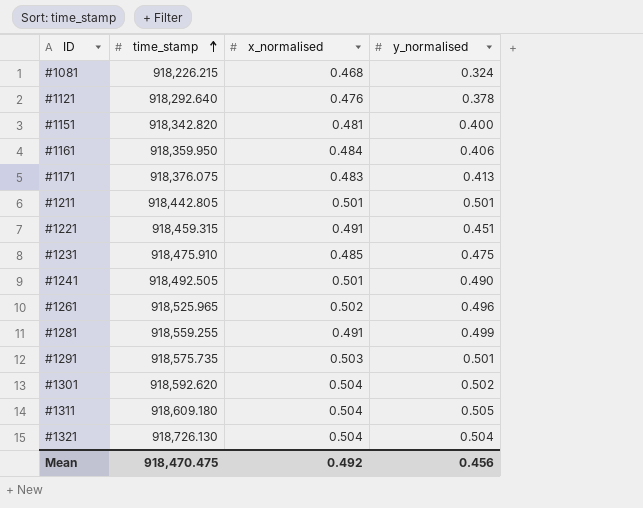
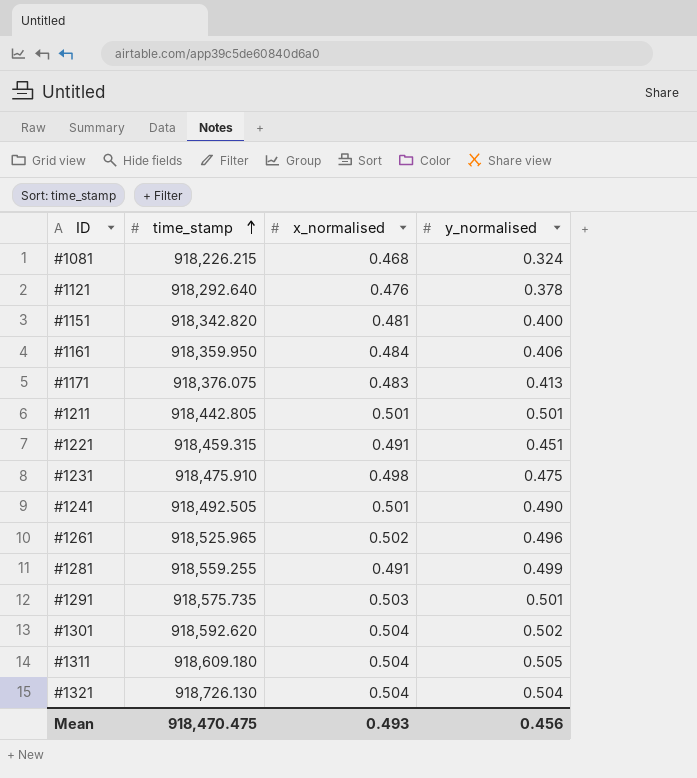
#1231 | x_normalised: 0.485 -> 0.498
Mean | x_normalised: 0.492 -> 0.493

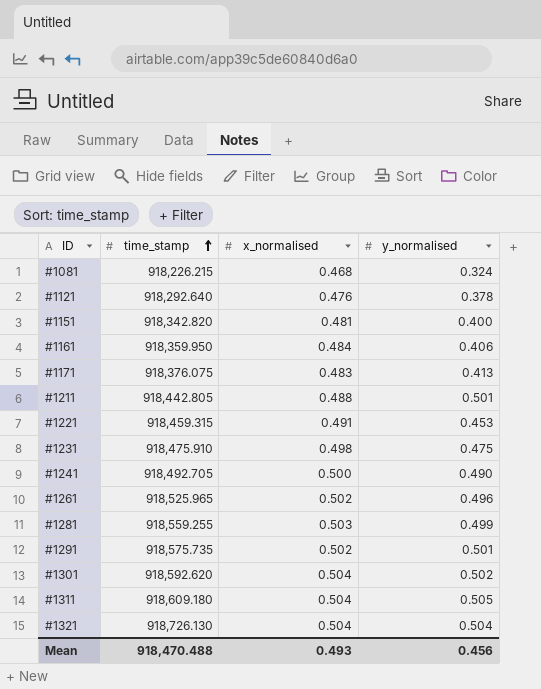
#1211 | x_normalised: 0.501 -> 0.488
#1221 | y_normalised: 0.451 -> 0.453
#1241 | time_stamp: 918,492.505 -> 918,492.705
#1241 | x_normalised: 0.501 -> 0.500
#1281 | x_normalised: 0.491 -> 0.503
#1291 | x_normalised: 0.503 -> 0.502
Mean | time_stamp: 918,470.475 -> 918,470.488

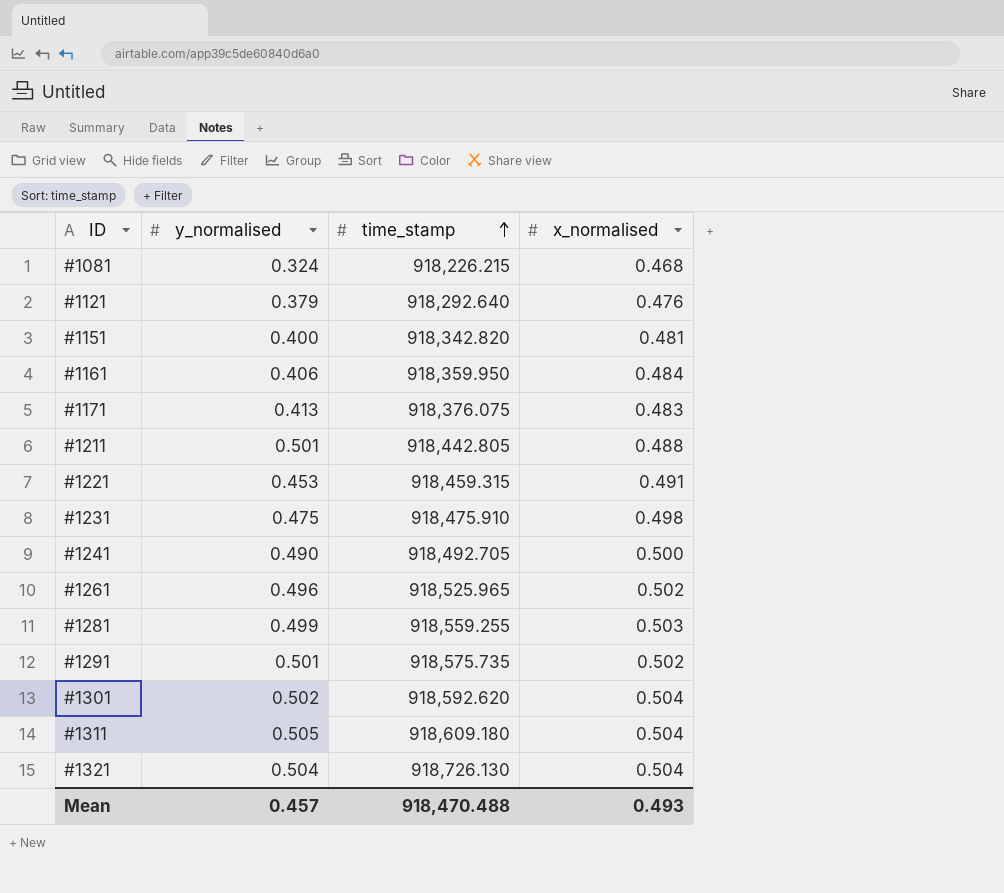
column y_normalised | position: 4 -> 2
#1121 | y_normalised: 0.378 -> 0.379
Mean | y_normalised: 0.456 -> 0.457

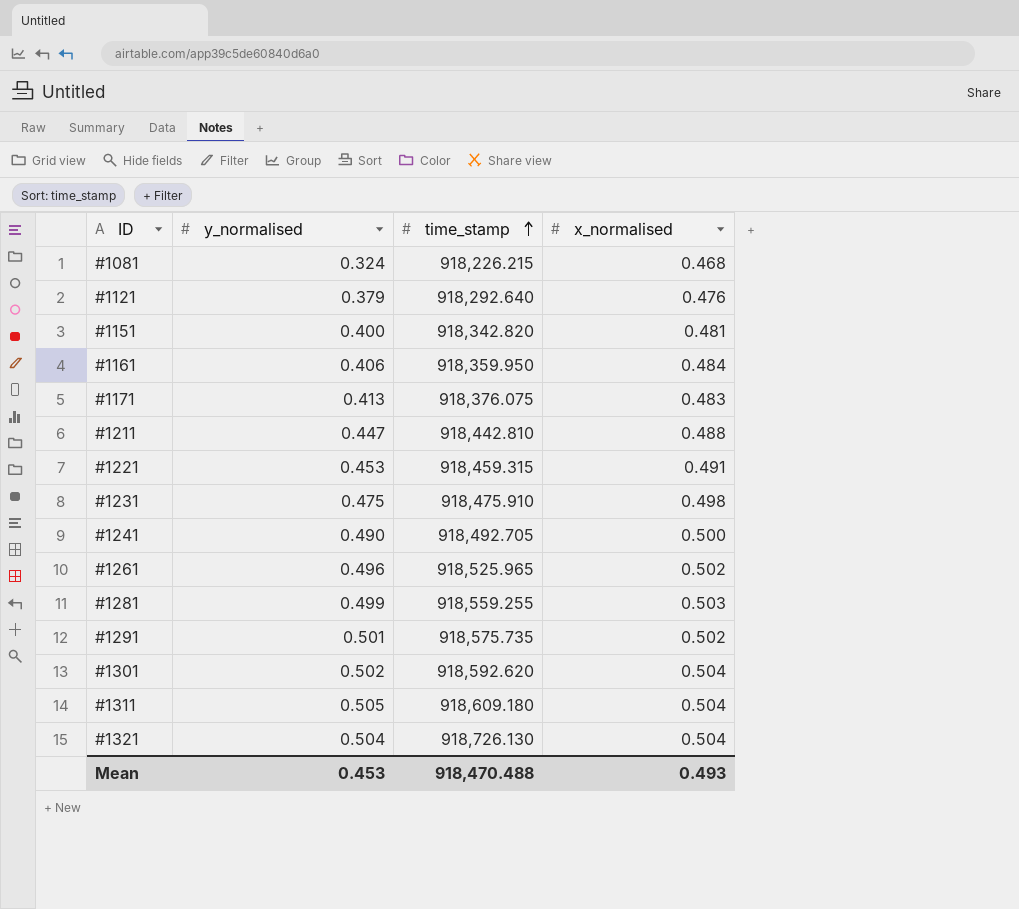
#1211 | y_normalised: 0.501 -> 0.447
#1211 | time_stamp: 918,442.805 -> 918,442.810
Mean | y_normalised: 0.457 -> 0.453

